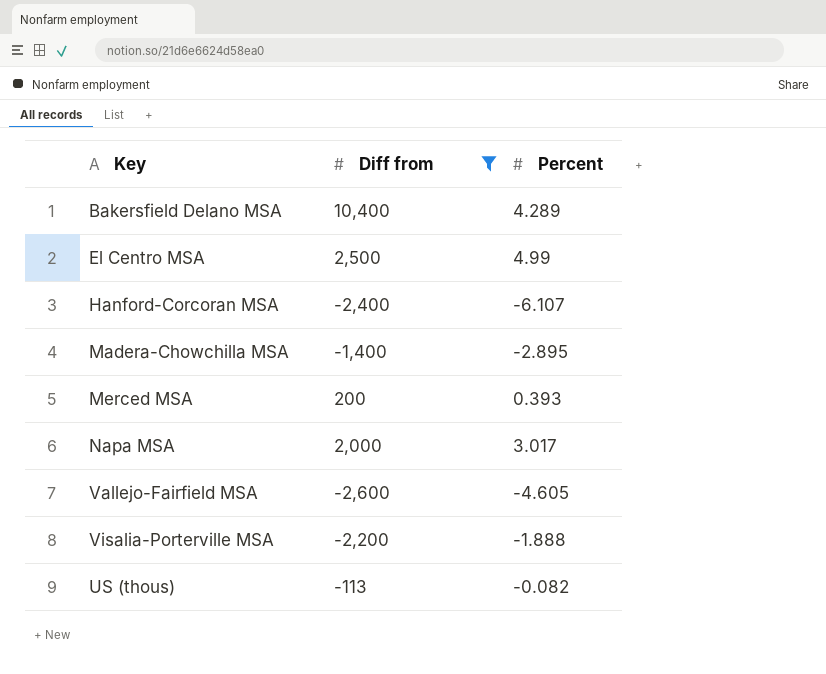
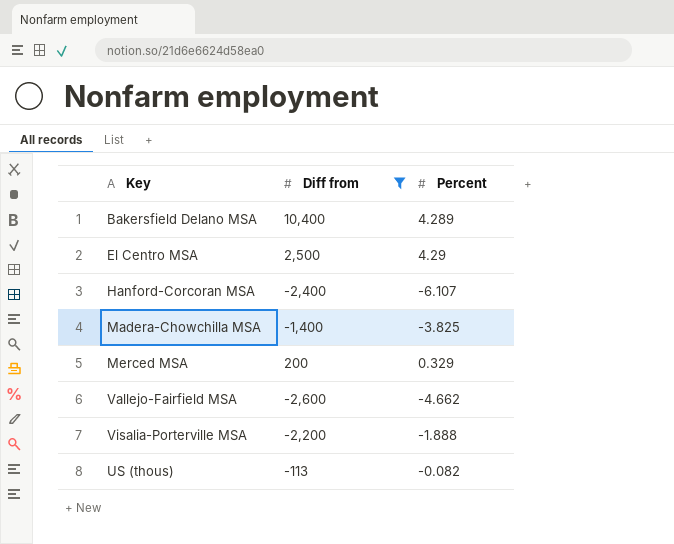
row Napa MSA: 2,000 | 3.017 -> none
El Centro MSA | Percent: 4.99 -> 4.29
Madera-Chowchilla MSA | Percent: -2.895 -> -3.825
Merced MSA | Percent: 0.393 -> 0.329
Vallejo-Fairfield MSA | Percent: -4.605 -> -4.662

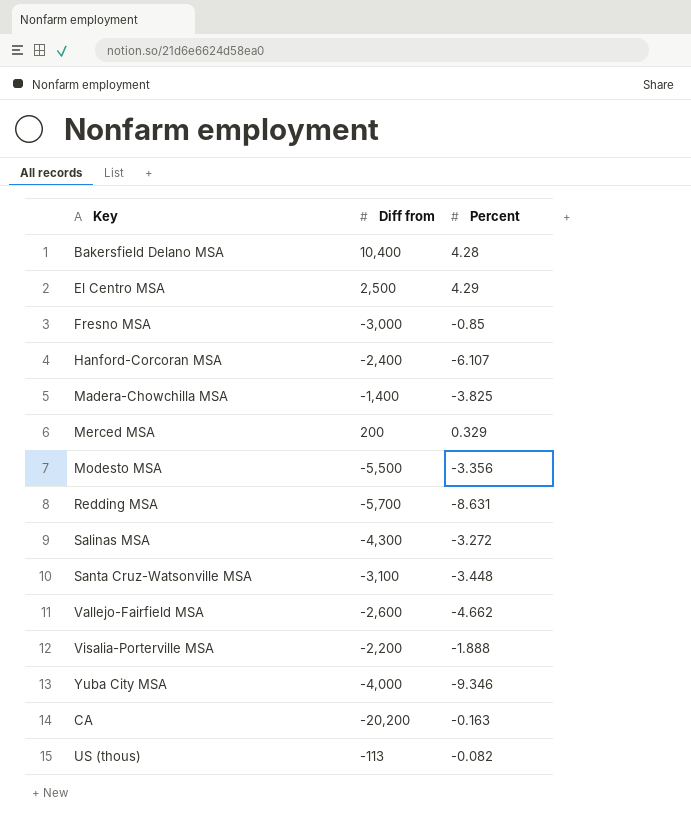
filter: Diff from >= -2,600 -> none
Bakersfield Delano MSA | Percent: 4.289 -> 4.28

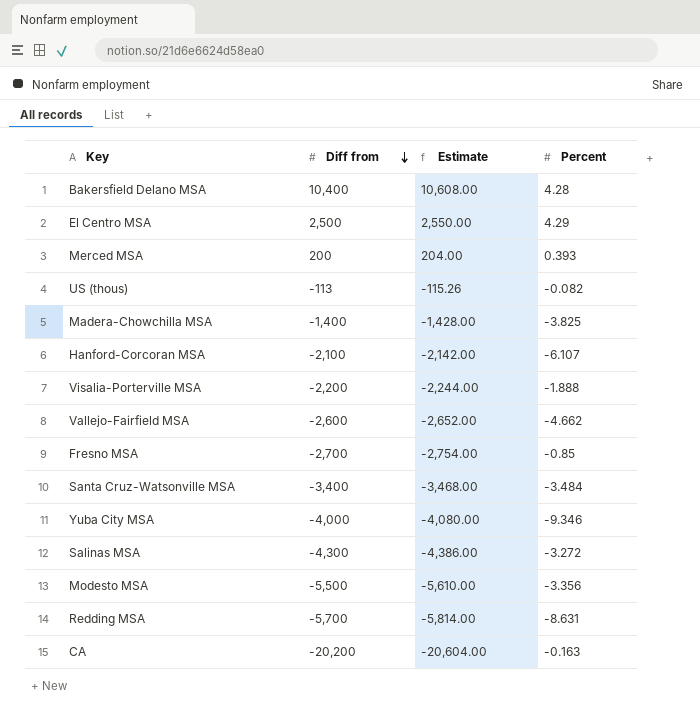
row order: none -> Diff from descending
column Estimate | formula: none -> [Diff from] * 1.02
Merced MSA | Percent: 0.329 -> 0.393
Hanford-Corcoran MSA | Diff from: -2,400 -> -2,100
Fresno MSA | Diff from: -3,000 -> -2,700
Santa Cruz-Watsonville MSA | Diff from: -3,100 -> -3,400
Santa Cruz-Watsonville MSA | Percent: -3.448 -> -3.484

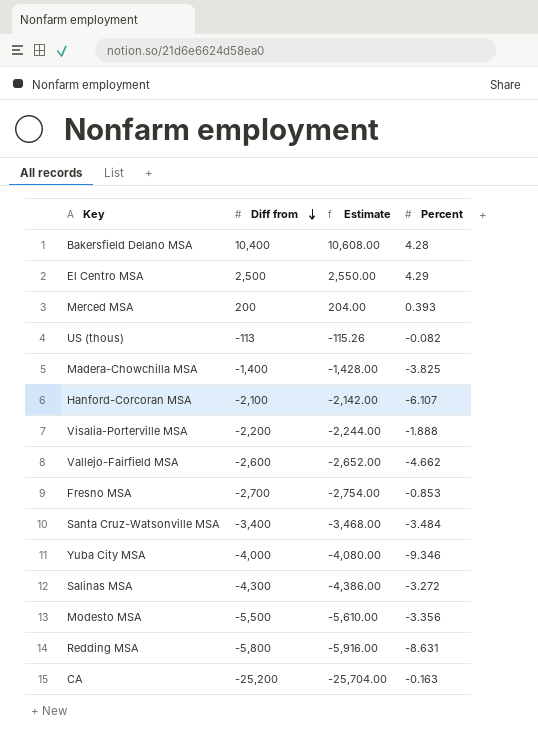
Fresno MSA | Percent: -0.85 -> -0.853
Redding MSA | Diff from: -5,700 -> -5,800
Redding MSA | Estimate: -5,814.00 -> -5,916.00
CA | Diff from: -20,200 -> -25,200
CA | Estimate: -20,604.00 -> -25,704.00

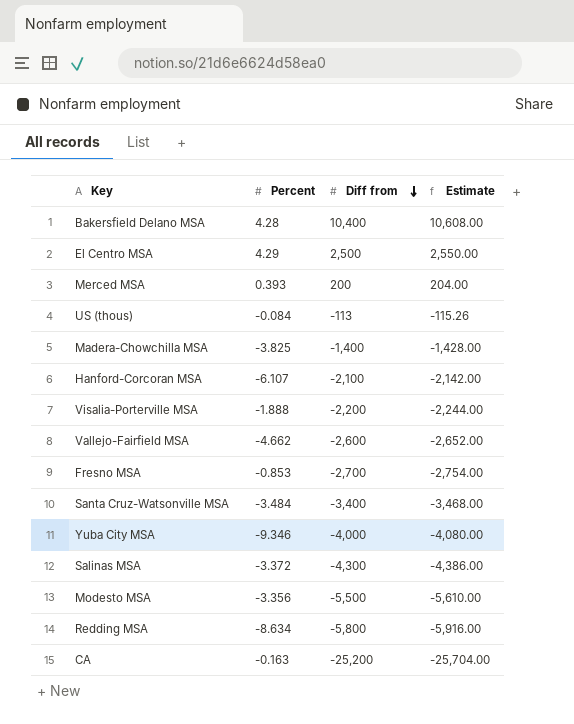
column Percent | position: 4 -> 2
US (thous) | Percent: -0.082 -> -0.084
Salinas MSA | Percent: -3.272 -> -3.372
Redding MSA | Percent: -8.631 -> -8.634

